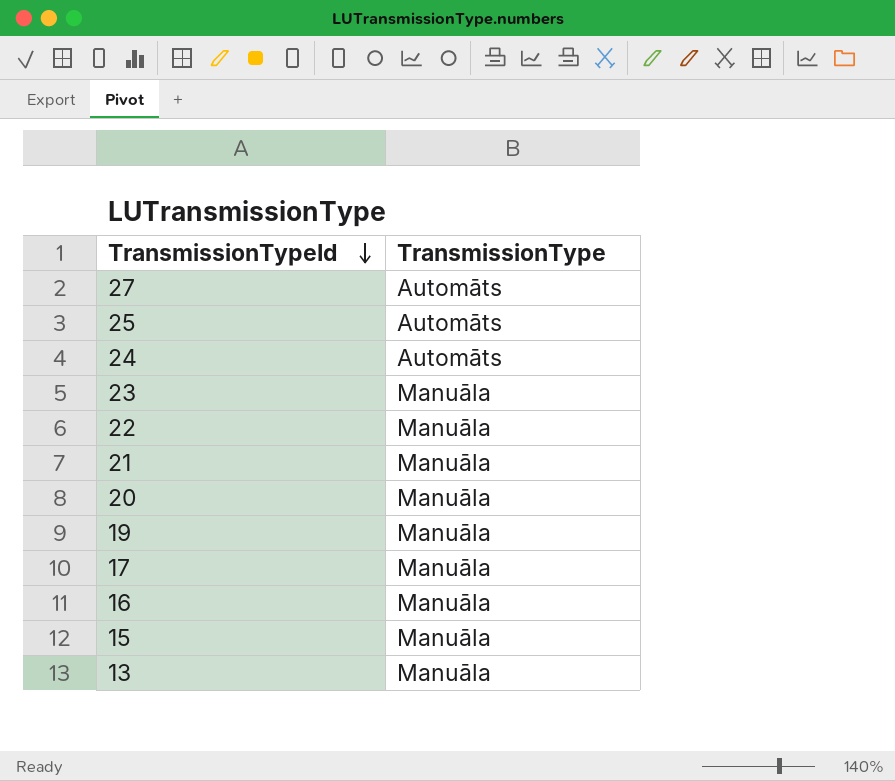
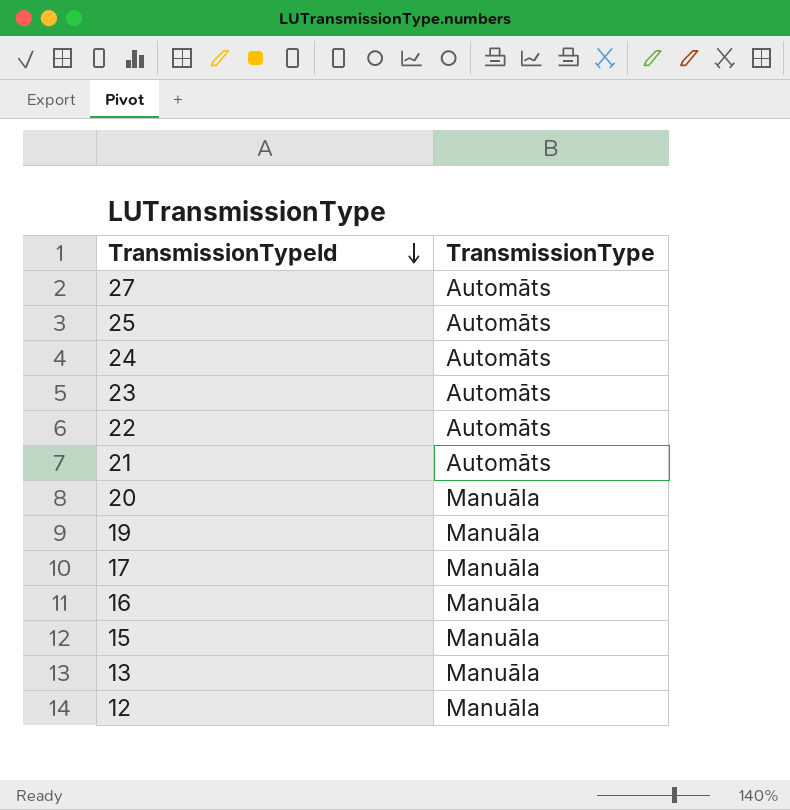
23 | TransmissionType: Manuāla -> Automāts
22 | TransmissionType: Manuāla -> Automāts
21 | TransmissionType: Manuāla -> Automāts
row 12: none -> Manuāla

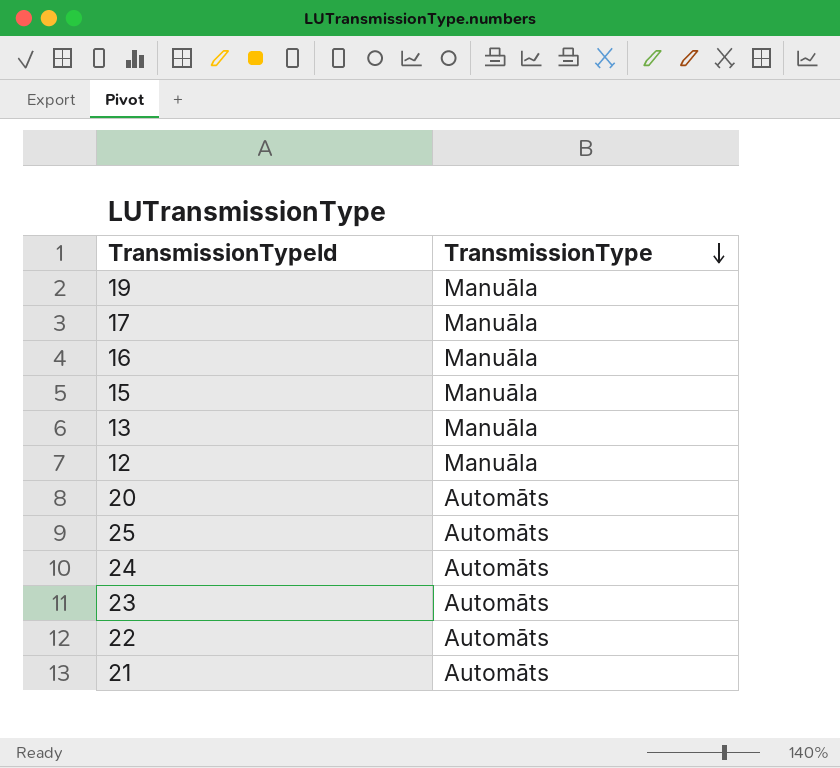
row order: TransmissionTypeId descending -> TransmissionType descending
row 27: Automāts -> none
20 | TransmissionType: Manuāla -> Automāts

